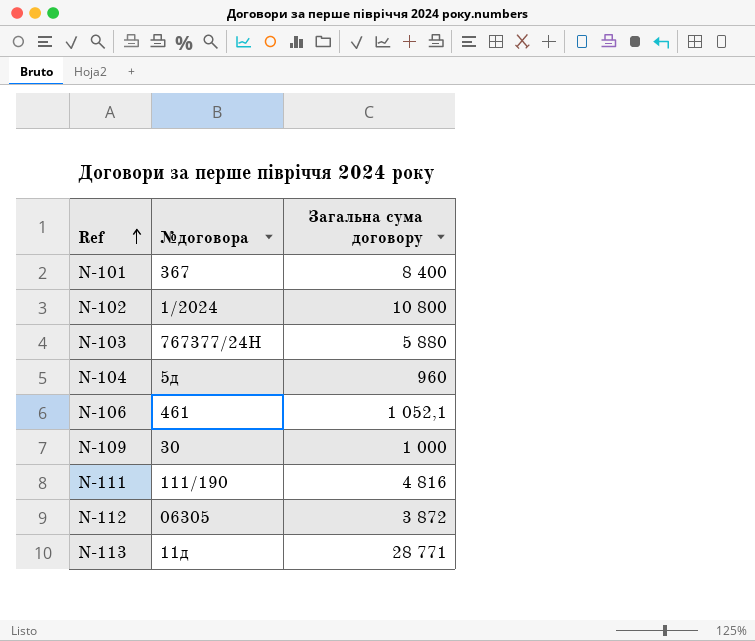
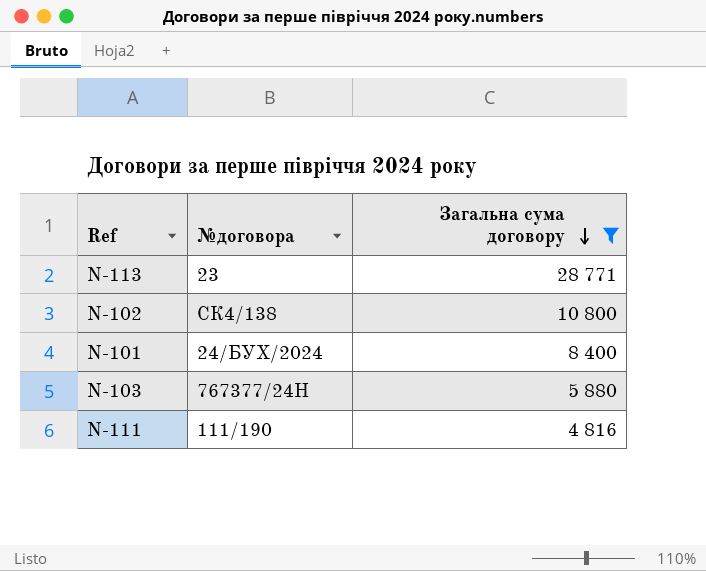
filter: none -> Загальна сума договору >= 4 816
row order: Ref ascending -> Загальна сума договору descending
N-113 | №договора: 11д -> 23
N-102 | №договора: 1/2024 -> СК4/138
N-101 | №договора: 367 -> 24/БУХ/2024

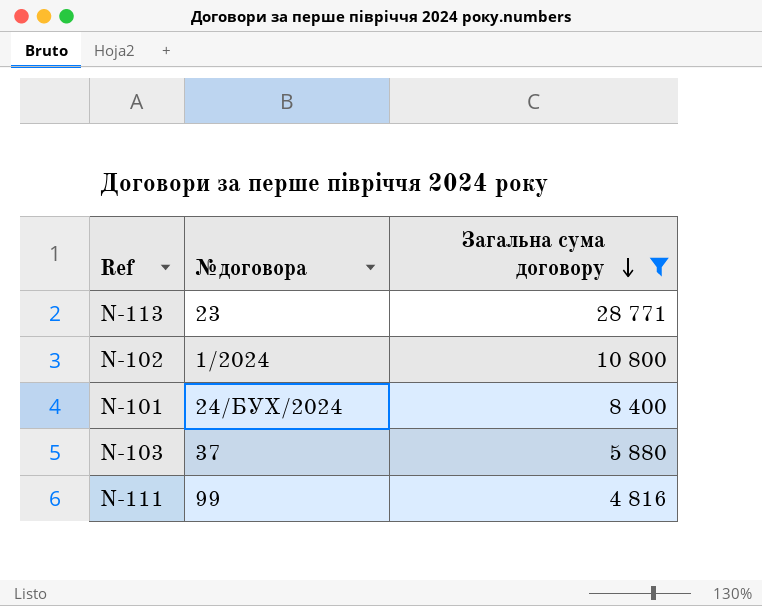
N-102 | №договора: СК4/138 -> 1/2024
N-103 | №договора: 767377/24Н -> 37
N-111 | №договора: 111/190 -> 99

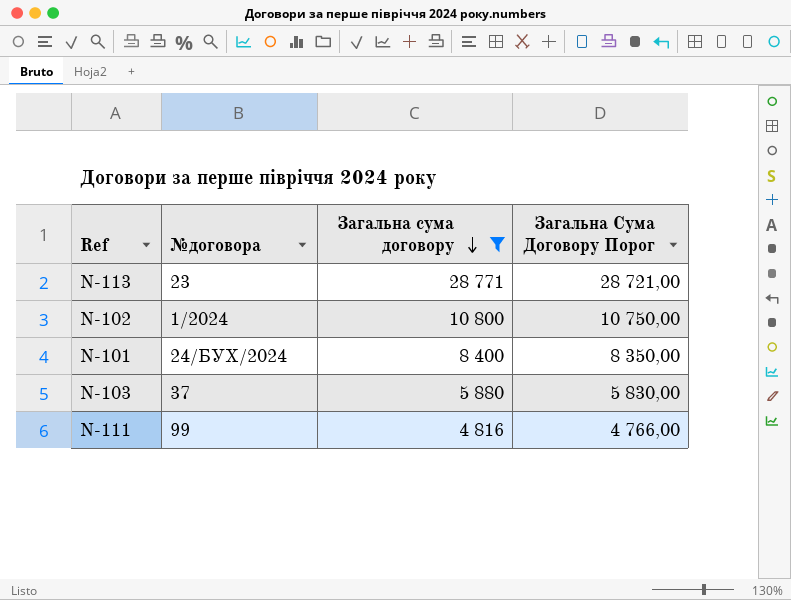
column Загальна Сума Договору Порог | formula: none -> [Загальна сума договору] - 50

